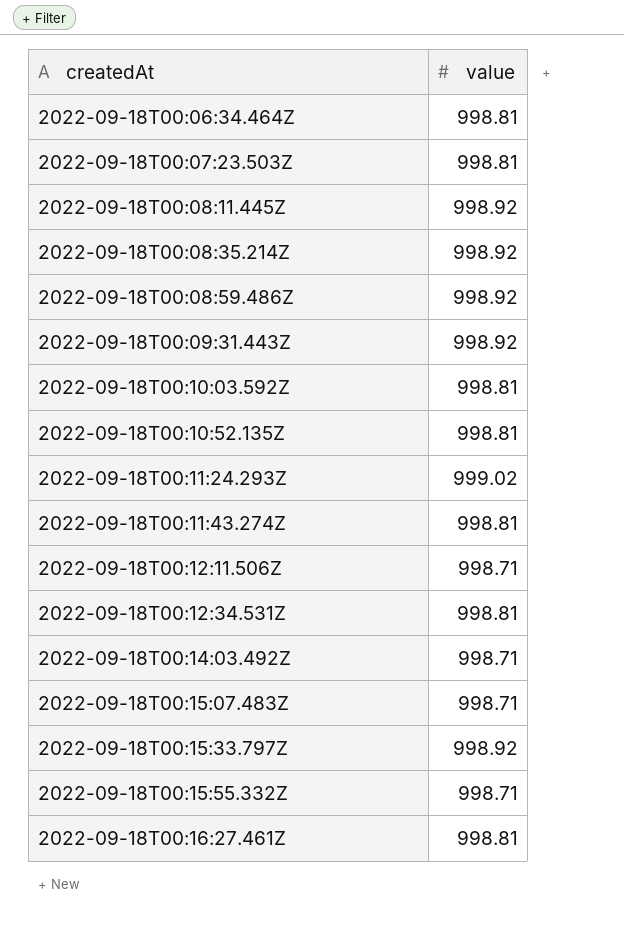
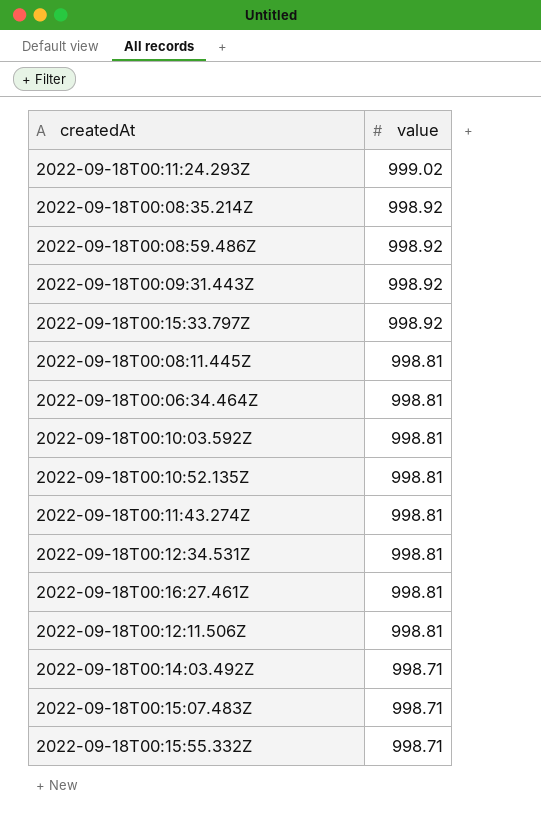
row order: createdAt ascending -> value descending
row 2022-09-18T00:07:23.503Z: 998.81 -> none
2022-09-18T00:08:11.445Z | value: 998.92 -> 998.81
2022-09-18T00:12:11.506Z | value: 998.71 -> 998.81

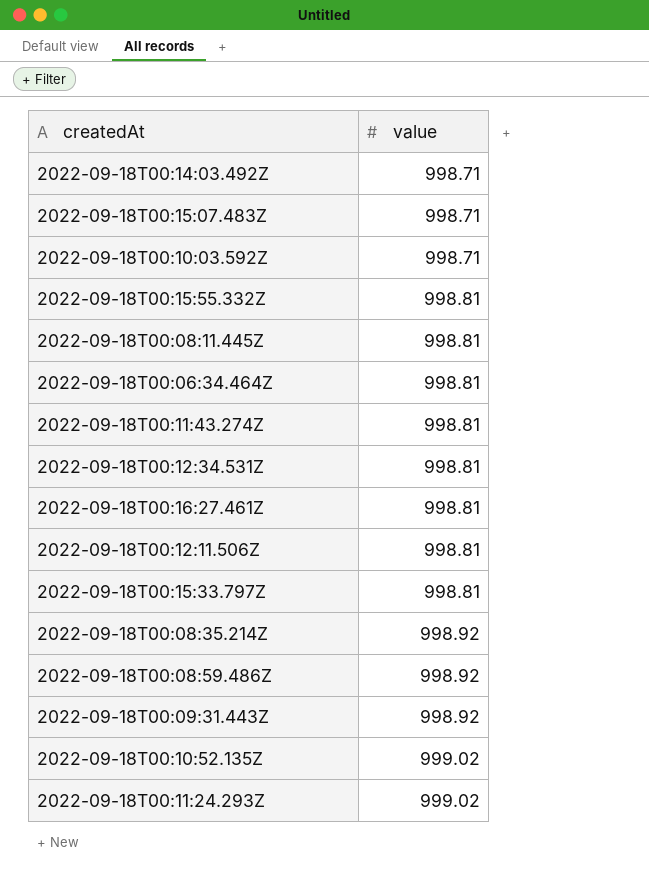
row order: value descending -> value ascending
2022-09-18T00:10:03.592Z | value: 998.81 -> 998.71
2022-09-18T00:15:55.332Z | value: 998.71 -> 998.81
2022-09-18T00:15:33.797Z | value: 998.92 -> 998.81
2022-09-18T00:10:52.135Z | value: 998.81 -> 999.02

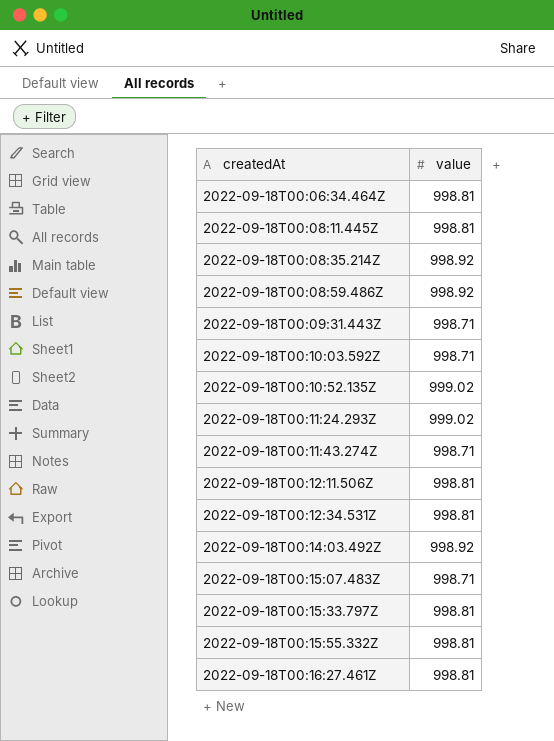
row order: value ascending -> createdAt ascending
2022-09-18T00:09:31.443Z | value: 998.92 -> 998.71
2022-09-18T00:11:43.274Z | value: 998.81 -> 998.71
2022-09-18T00:14:03.492Z | value: 998.71 -> 998.92

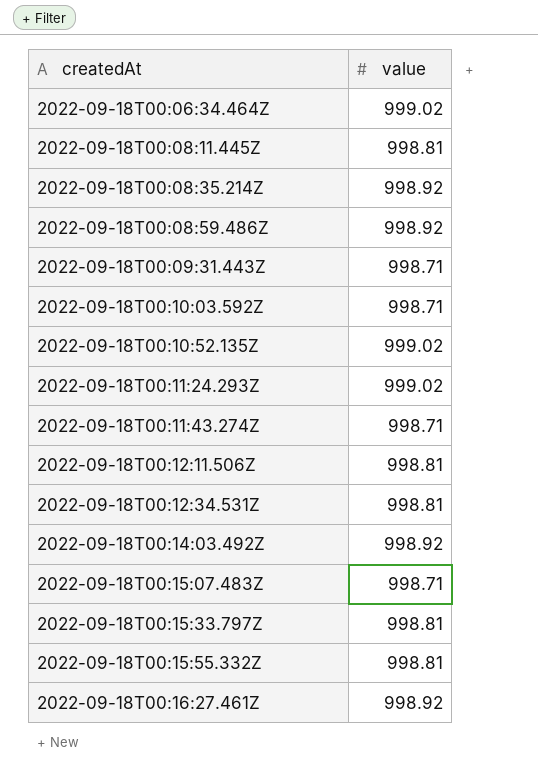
2022-09-18T00:06:34.464Z | value: 998.81 -> 999.02
2022-09-18T00:16:27.461Z | value: 998.81 -> 998.92

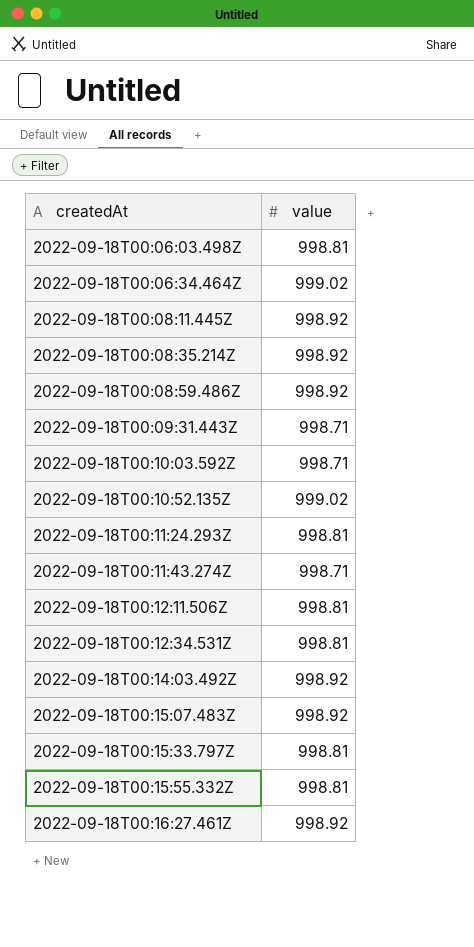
row 2022-09-18T00:06:03.498Z: none -> 998.81
2022-09-18T00:08:11.445Z | value: 998.81 -> 998.92
2022-09-18T00:11:24.293Z | value: 999.02 -> 998.81
2022-09-18T00:15:07.483Z | value: 998.71 -> 998.92

